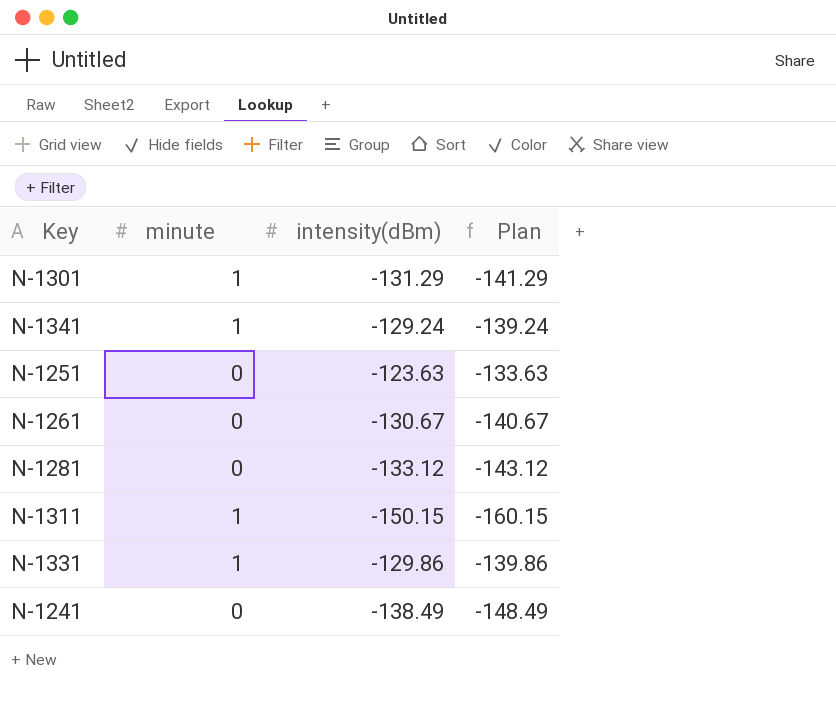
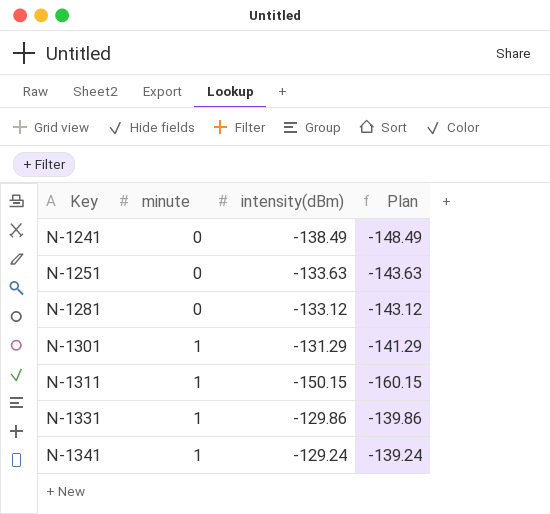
row order: none -> Key ascending
row N-1261: 0 | -130.67 | -140.67 -> none
N-1251 | intensity(dBm): -123.63 -> -133.63
N-1251 | Plan: -133.63 -> -143.63

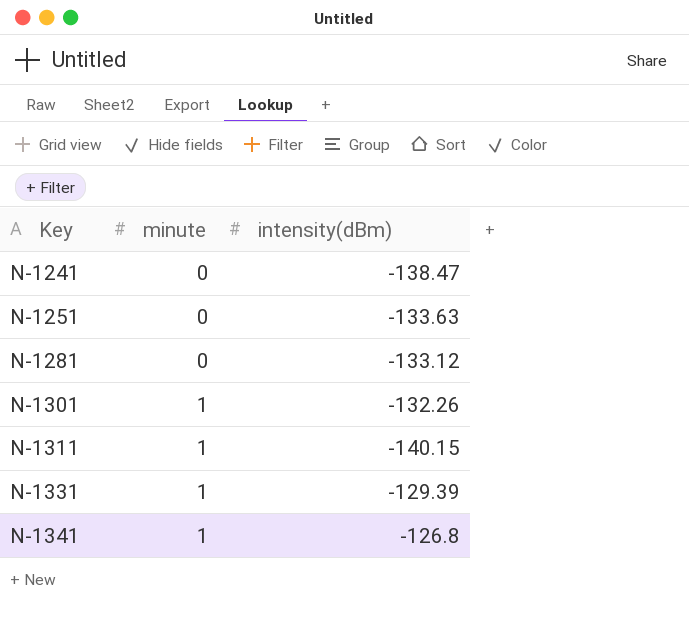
column Plan | formula: [intensity(dBm)] - 10 -> none
N-1241 | intensity(dBm): -138.49 -> -138.47
N-1301 | intensity(dBm): -131.29 -> -132.26
N-1311 | intensity(dBm): -150.15 -> -140.15
N-1331 | intensity(dBm): -129.86 -> -129.39
N-1341 | intensity(dBm): -129.24 -> -126.8

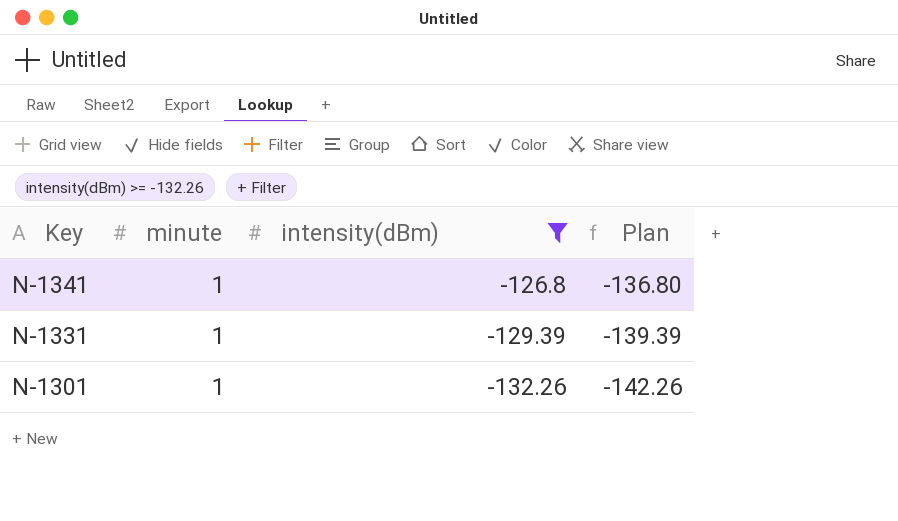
filter: none -> intensity(dBm) >= -132.26
row order: Key ascending -> Key descending
column Plan | formula: none -> [intensity(dBm)] - 10

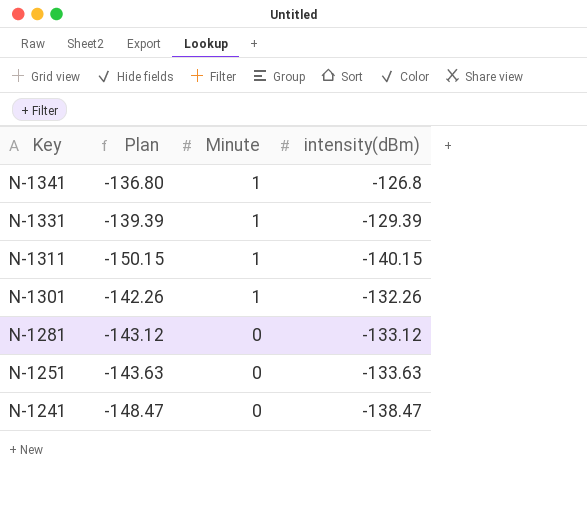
filter: intensity(dBm) >= -132.26 -> none
column Plan | position: 4 -> 2
column name: minute -> Minute

